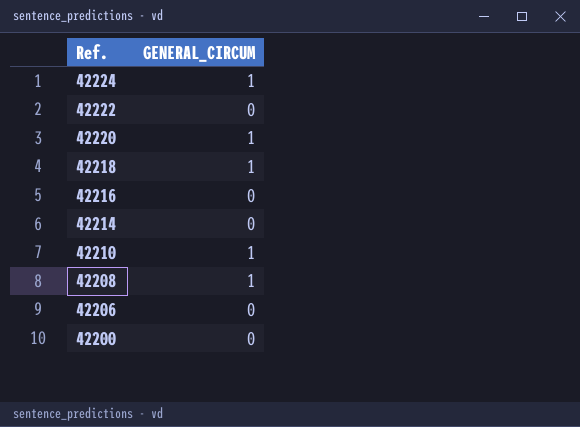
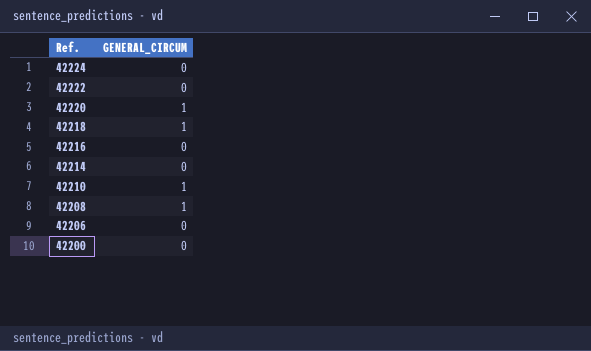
42224 | GENERAL_CIRCUM: 1 -> 0

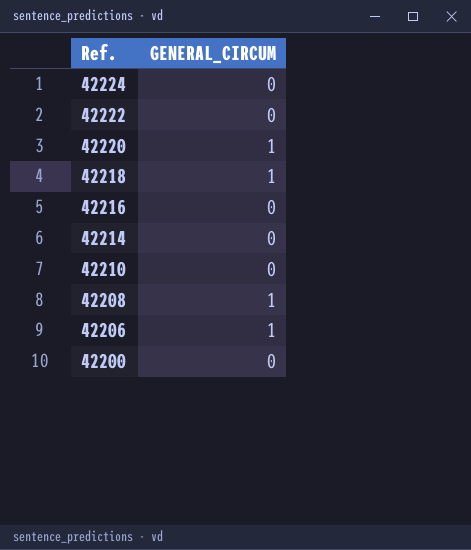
42210 | GENERAL_CIRCUM: 1 -> 0
42206 | GENERAL_CIRCUM: 0 -> 1

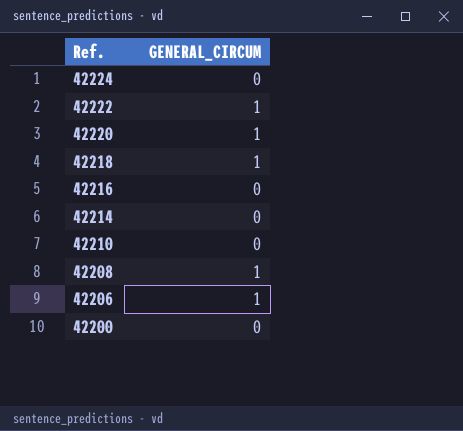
42222 | GENERAL_CIRCUM: 0 -> 1

